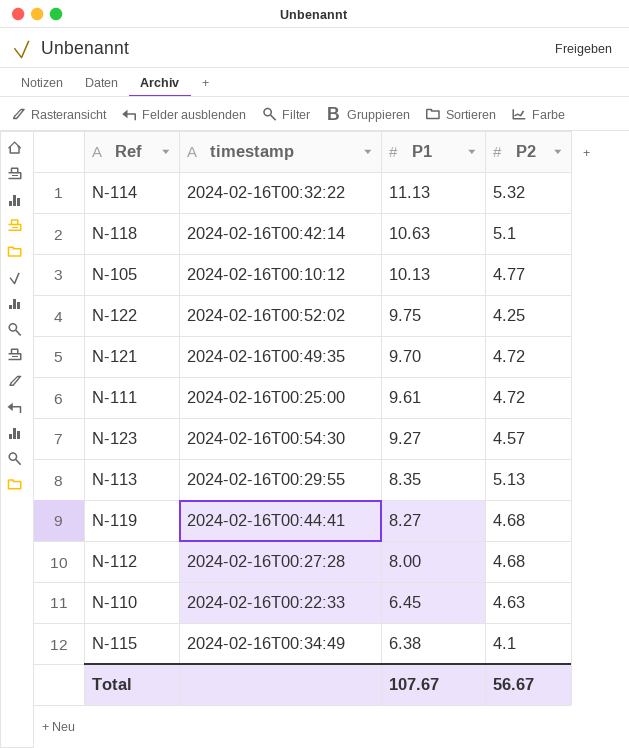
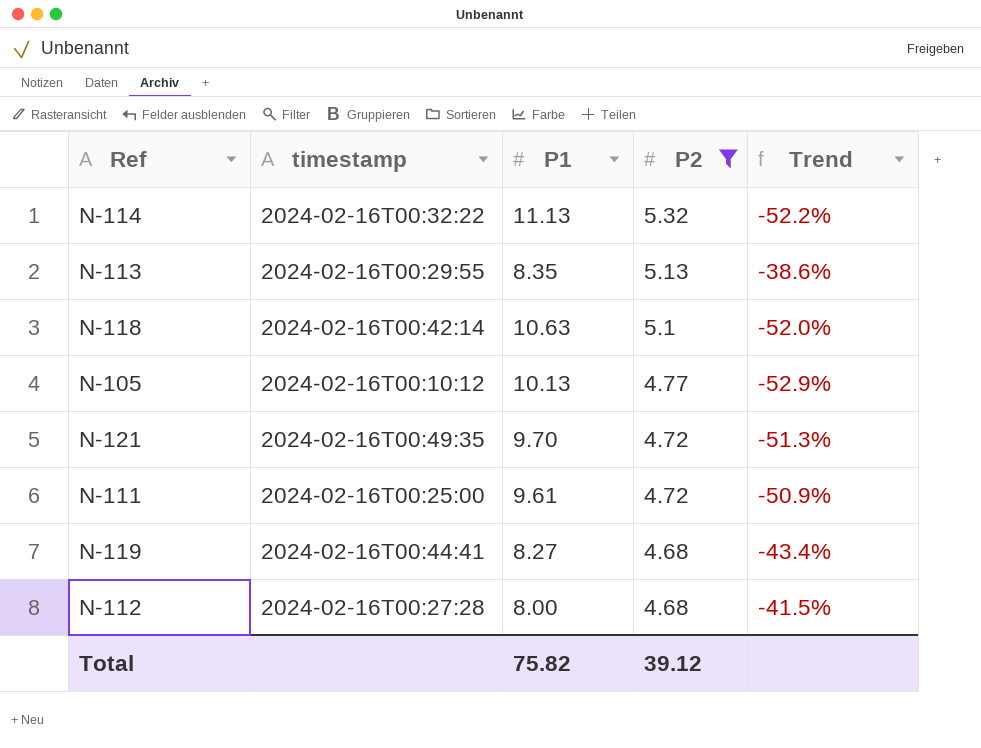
filter: none -> P2 >= 4.68
row order: P1 descending -> P2 descending
column Trend | formula: none -> ([P2] - [P1]) / [P1]
Total | P1: 107.67 -> 75.82
Total | P2: 56.67 -> 39.12

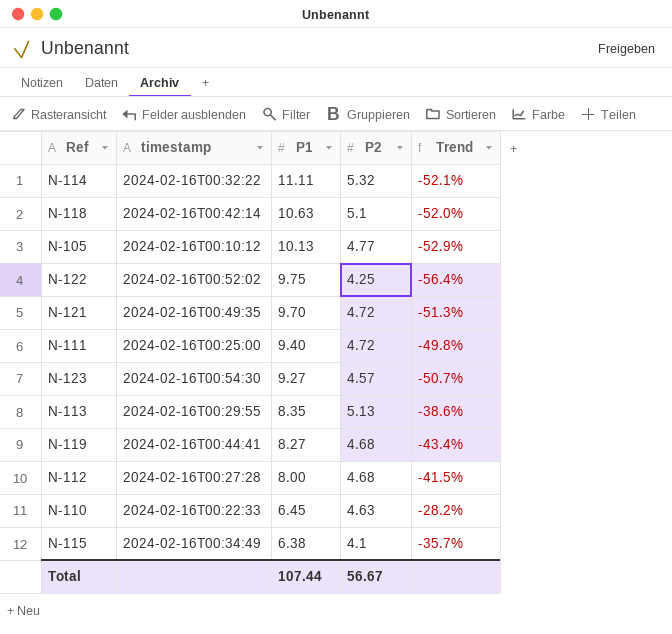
filter: P2 >= 4.68 -> none
row order: P2 descending -> P1 descending
N-114 | P1: 11.13 -> 11.11
N-114 | Trend: -52.2% -> -52.1%
N-111 | P1: 9.61 -> 9.40
N-111 | Trend: -50.9% -> -49.8%
Total | P1: 75.82 -> 107.44
Total | P2: 39.12 -> 56.67

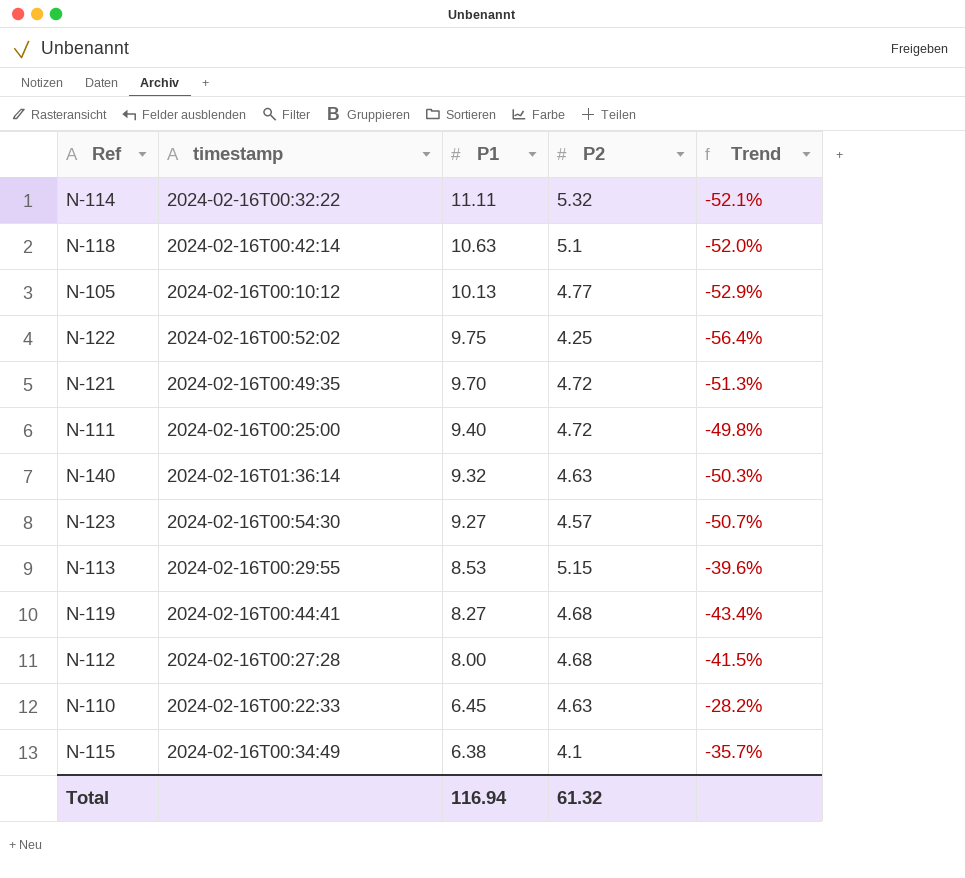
row N-140: none -> 2024-02-16T01:36:14 | 9.32 | 4.63 | -50.3%
N-113 | P1: 8.35 -> 8.53
N-113 | P2: 5.13 -> 5.15
N-113 | Trend: -38.6% -> -39.6%
Total | P1: 107.44 -> 116.94
Total | P2: 56.67 -> 61.32

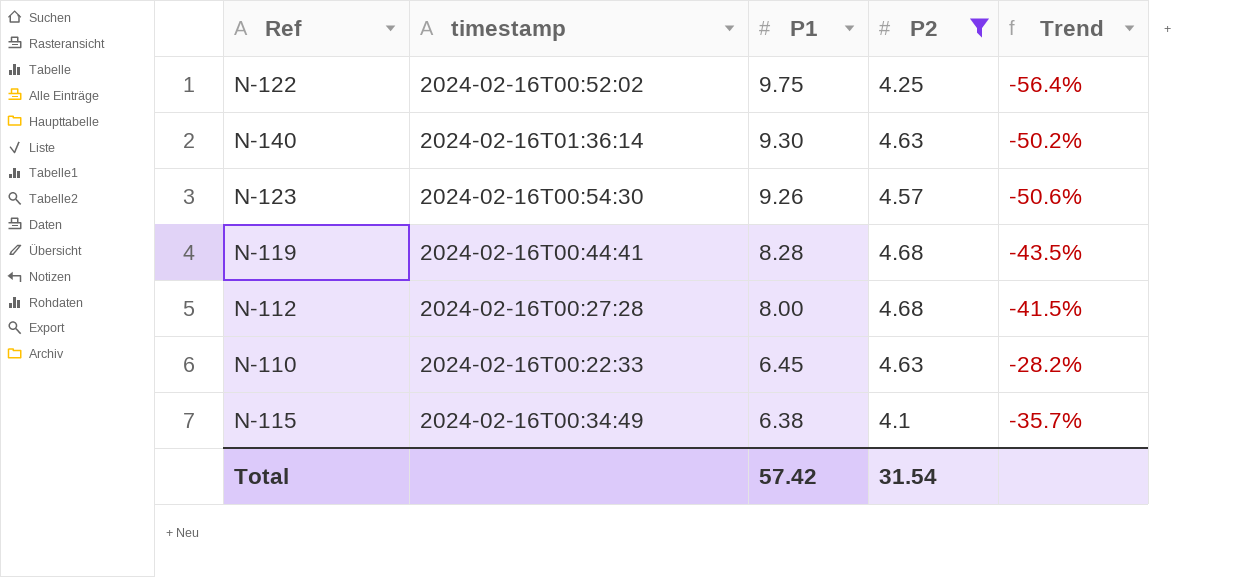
filter: none -> P2 <= 4.68
N-140 | P1: 9.32 -> 9.30
N-140 | Trend: -50.3% -> -50.2%
N-123 | P1: 9.27 -> 9.26
N-123 | Trend: -50.7% -> -50.6%
N-119 | P1: 8.27 -> 8.28
N-119 | Trend: -43.4% -> -43.5%
Total | P1: 116.94 -> 57.42
Total | P2: 61.32 -> 31.54

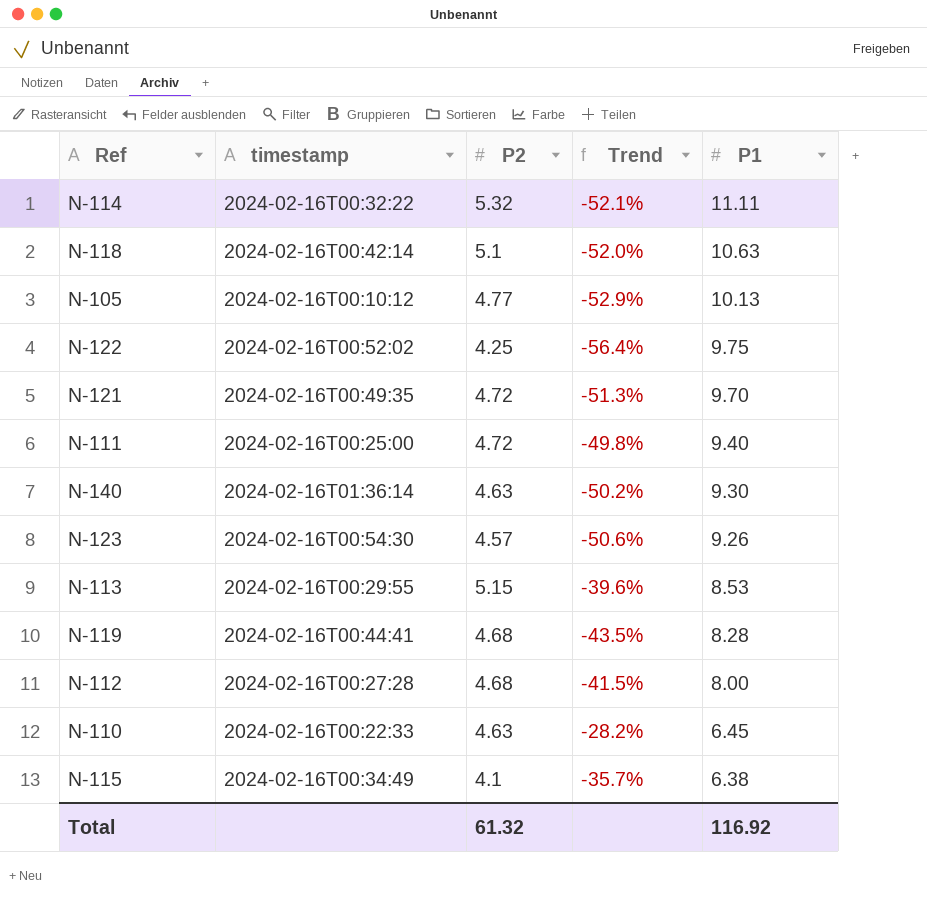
filter: P2 <= 4.68 -> none
column P1 | position: 3 -> 5
Total | P2: 31.54 -> 61.32
Total | P1: 57.42 -> 116.92

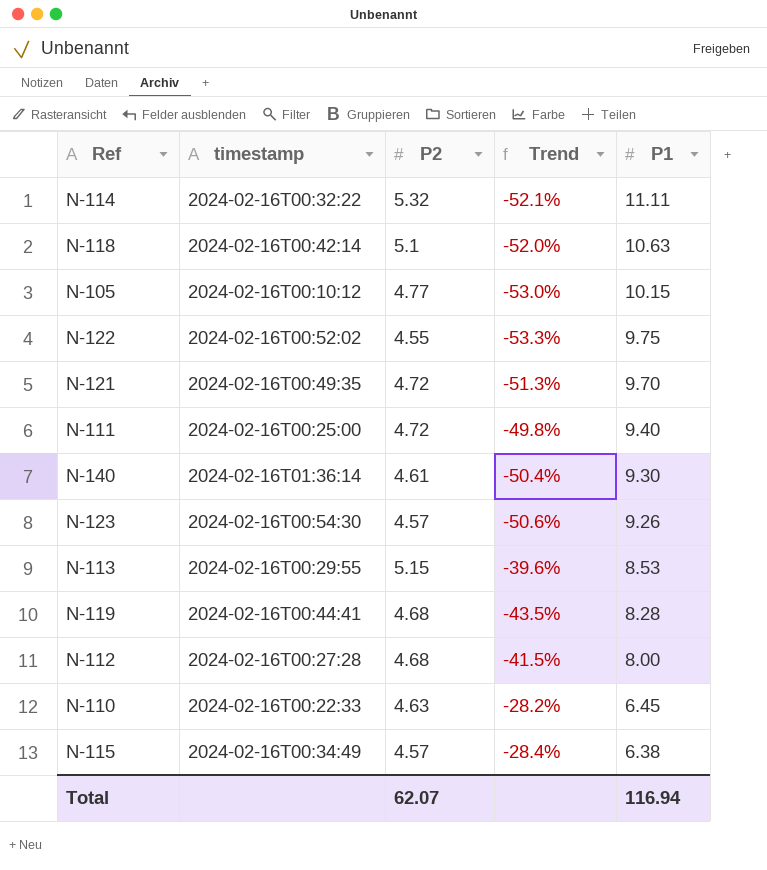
N-105 | Trend: -52.9% -> -53.0%
N-105 | P1: 10.13 -> 10.15
N-122 | P2: 4.25 -> 4.55
N-122 | Trend: -56.4% -> -53.3%
N-140 | P2: 4.63 -> 4.61
N-140 | Trend: -50.2% -> -50.4%
N-115 | P2: 4.1 -> 4.57
N-115 | Trend: -35.7% -> -28.4%
Total | P2: 61.32 -> 62.07
Total | P1: 116.92 -> 116.94

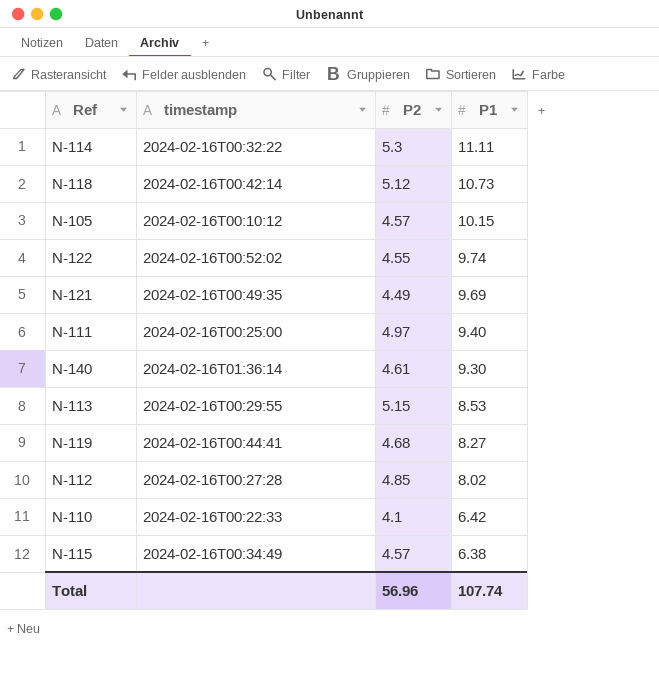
column Trend | formula: ([P2] - [P1]) / [P1] -> none
row N-123: 2024-02-16T00:54:30 | 4.57 | -50.6% | 9.26 -> none
N-114 | P2: 5.32 -> 5.3
N-118 | P2: 5.1 -> 5.12
N-118 | P1: 10.63 -> 10.73
N-105 | P2: 4.77 -> 4.57
N-122 | P1: 9.75 -> 9.74
N-121 | P2: 4.72 -> 4.49
N-121 | P1: 9.70 -> 9.69
N-111 | P2: 4.72 -> 4.97
N-119 | P1: 8.28 -> 8.27
N-112 | P2: 4.68 -> 4.85
N-112 | P1: 8.00 -> 8.02
N-110 | P2: 4.63 -> 4.1
N-110 | P1: 6.45 -> 6.42
Total | P2: 62.07 -> 56.96
Total | P1: 116.94 -> 107.74

